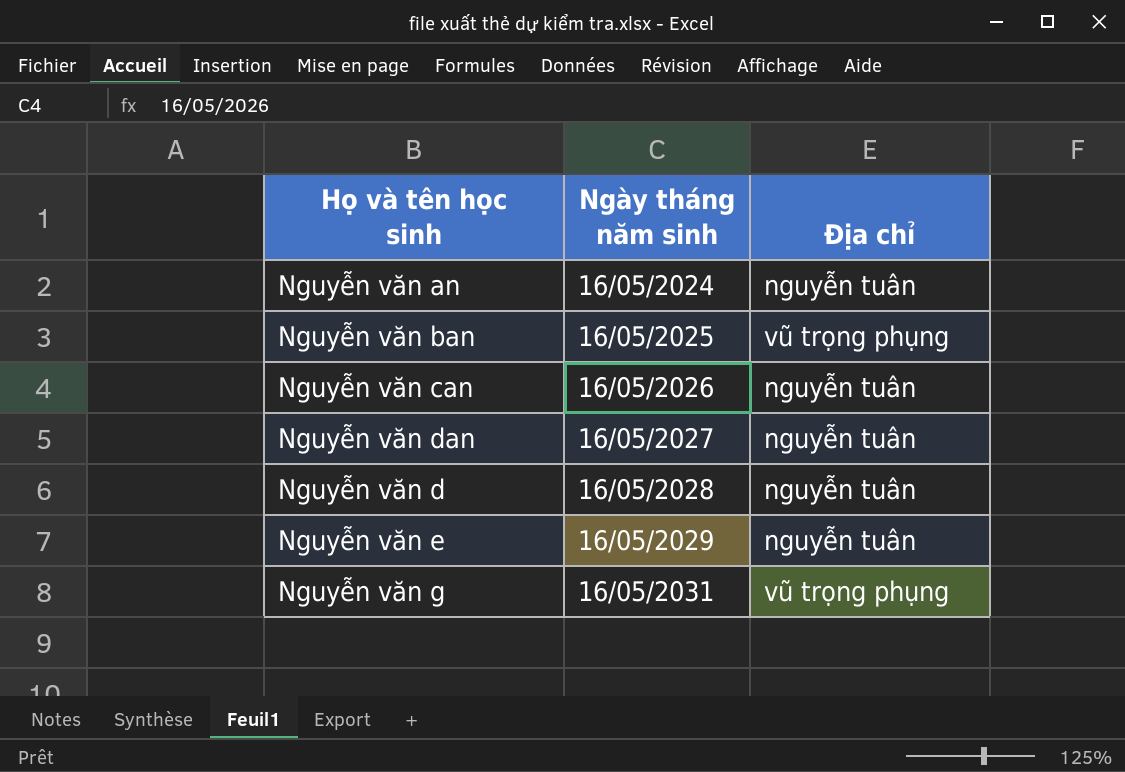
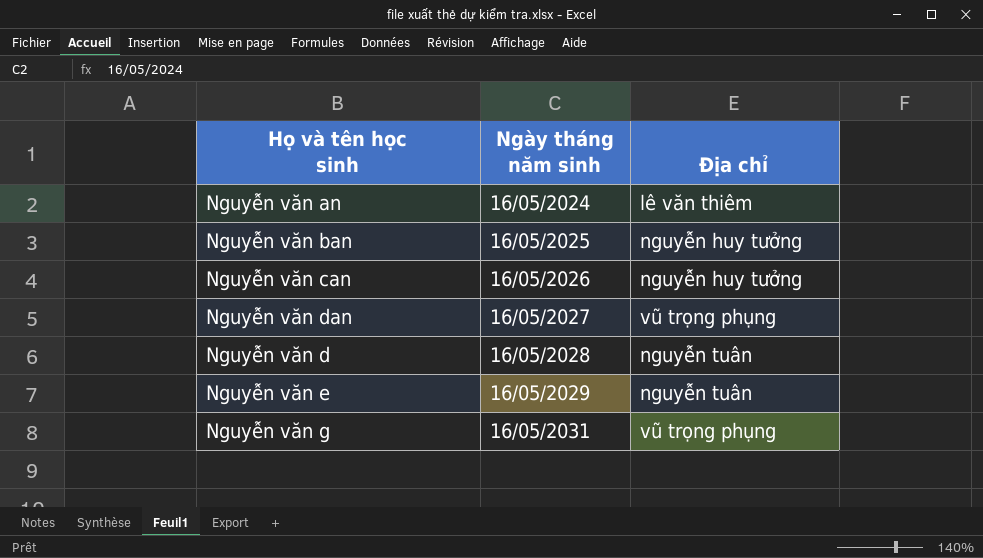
Nguyễn văn an | Địa chỉ: nguyễn tuân -> lê văn thiêm
Nguyễn văn ban | Địa chỉ: vũ trọng phụng -> nguyễn huy tưởng
Nguyễn văn can | Địa chỉ: nguyễn tuân -> nguyễn huy tưởng
Nguyễn văn dan | Địa chỉ: nguyễn tuân -> vũ trọng phụng

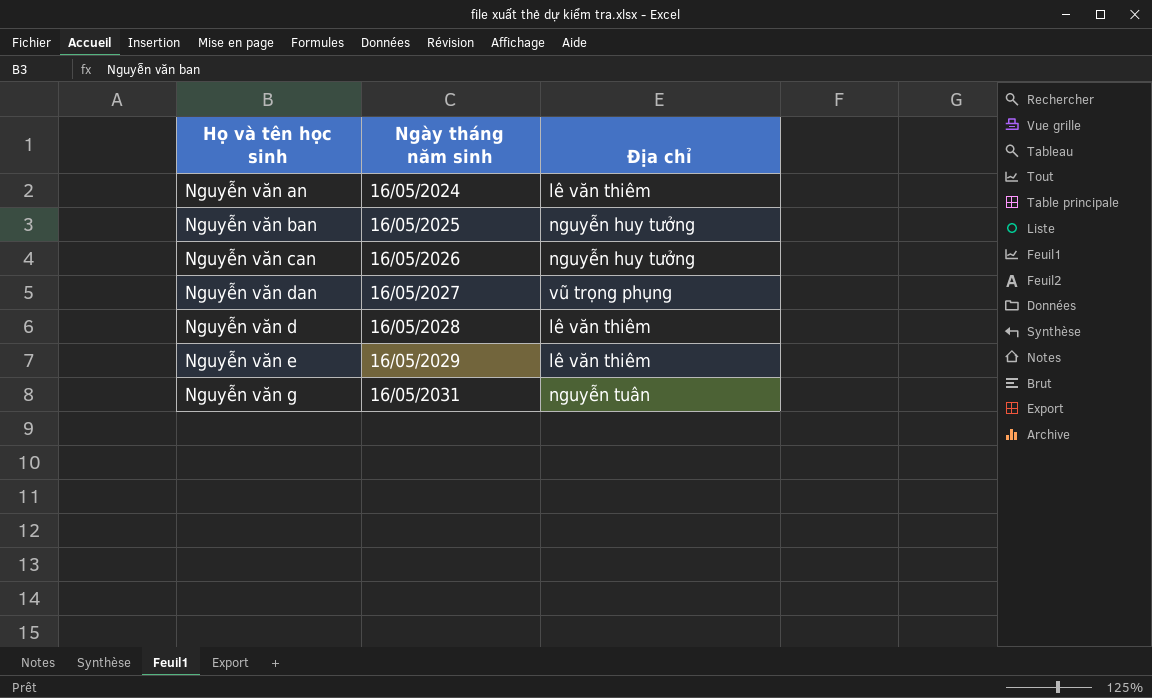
Nguyễn văn d | Địa chỉ: nguyễn tuân -> lê văn thiêm
Nguyễn văn e | Địa chỉ: nguyễn tuân -> lê văn thiêm
Nguyễn văn g | Địa chỉ: vũ trọng phụng -> nguyễn tuân

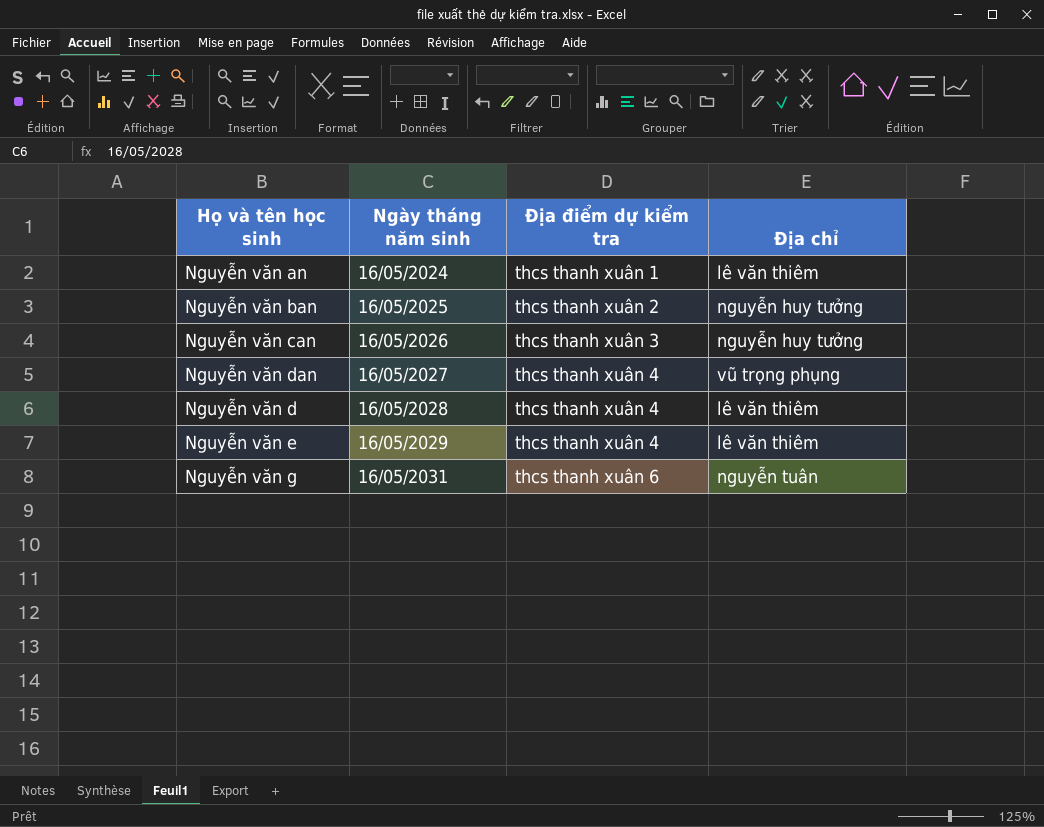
column Địa điểm dự kiểm tra | position: none -> 3

